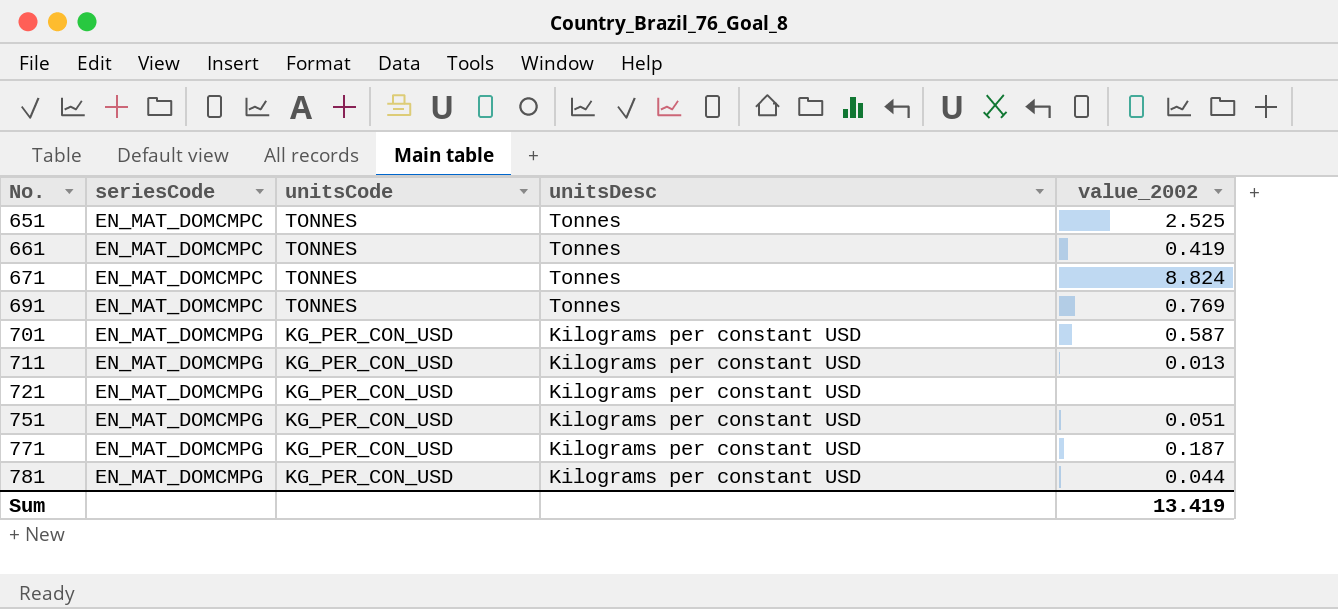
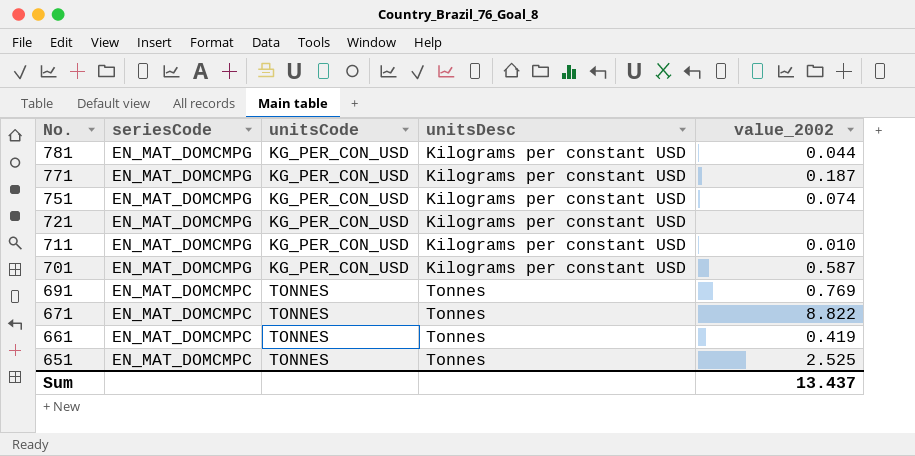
row order: No. ascending -> No. descending
751 | value_2002: 0.051 -> 0.074
711 | value_2002: 0.013 -> 0.010
671 | value_2002: 8.824 -> 8.822
Sum | value_2002: 13.419 -> 13.437

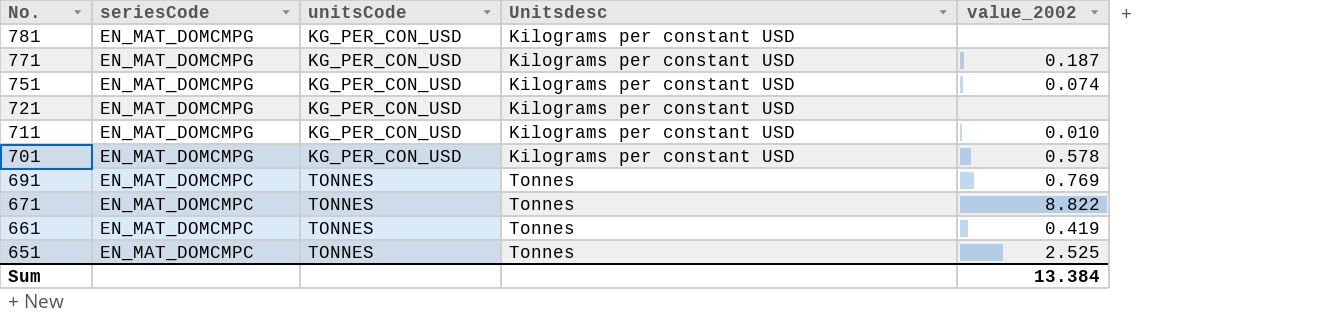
column name: unitsDesc -> Unitsdesc
781 | value_2002: 0.044 -> none
701 | value_2002: 0.587 -> 0.578
Sum | value_2002: 13.437 -> 13.384

